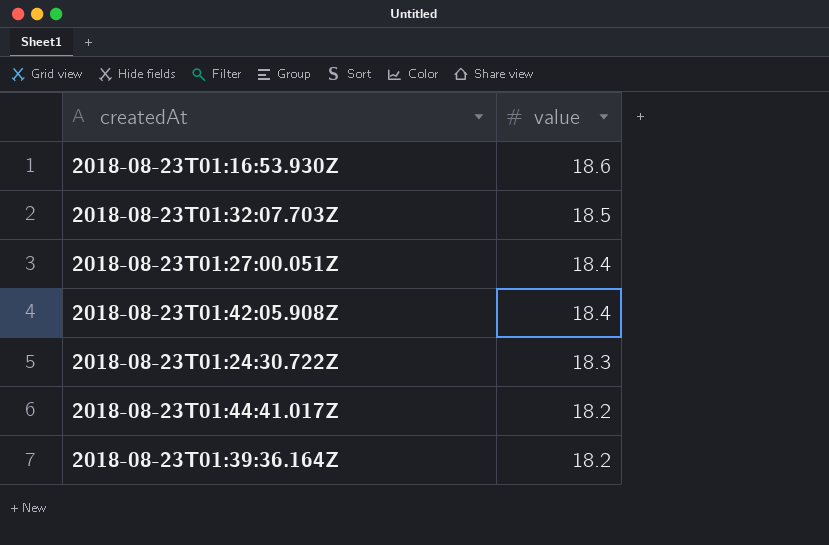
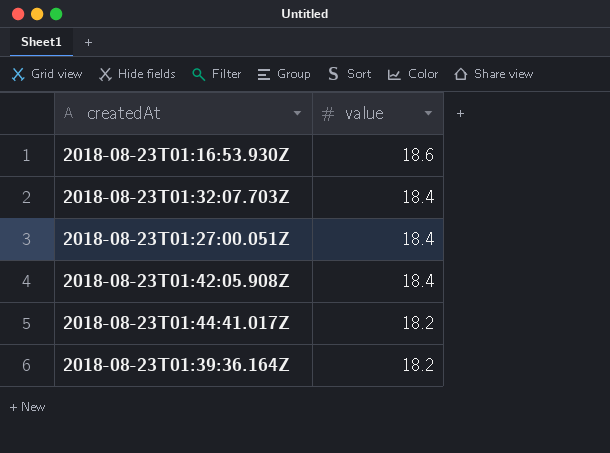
row 2018-08-23T01:24:30.722Z: 18.3 -> none
2018-08-23T01:32:07.703Z | value: 18.5 -> 18.4

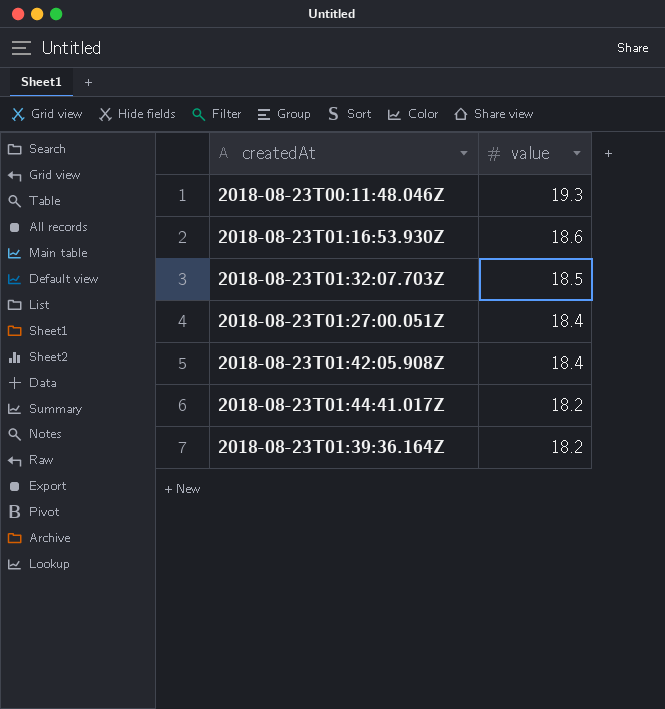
row 2018-08-23T00:11:48.046Z: none -> 19.3
2018-08-23T01:32:07.703Z | value: 18.4 -> 18.5

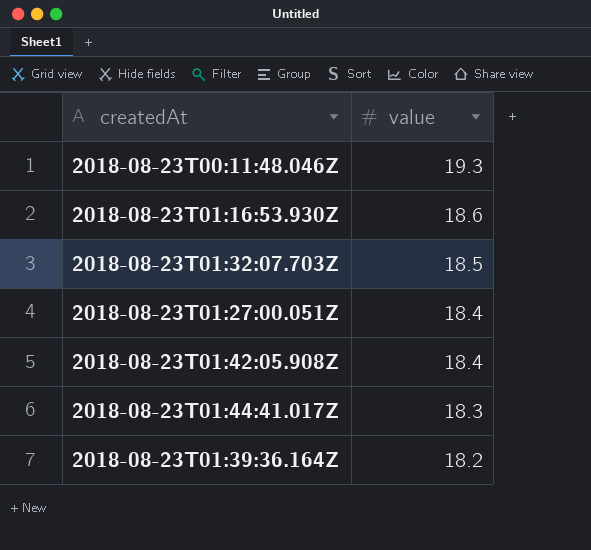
2018-08-23T01:44:41.017Z | value: 18.2 -> 18.3

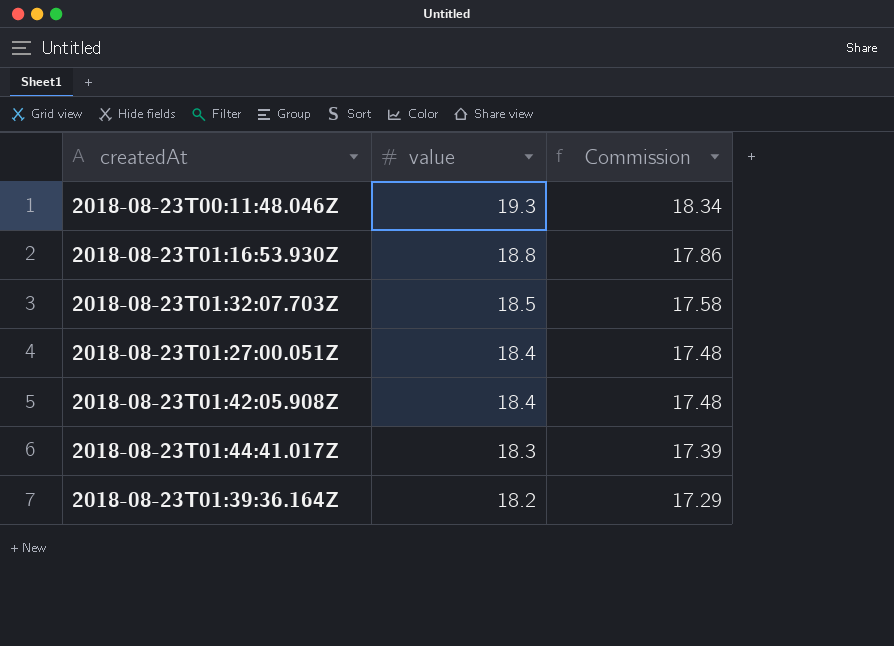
column Commission | formula: none -> [value] * 0.95
2018-08-23T01:16:53.930Z | value: 18.6 -> 18.8

